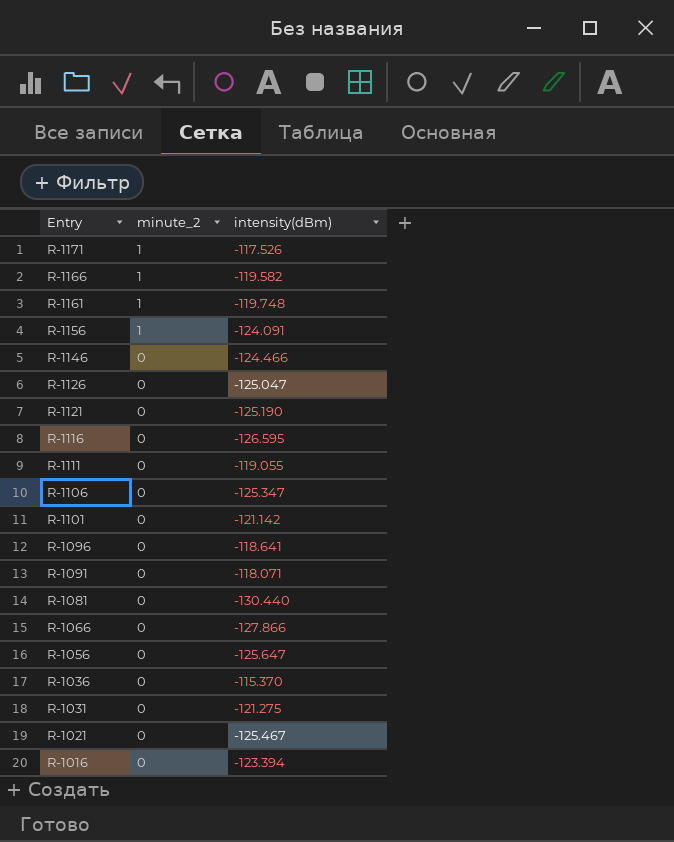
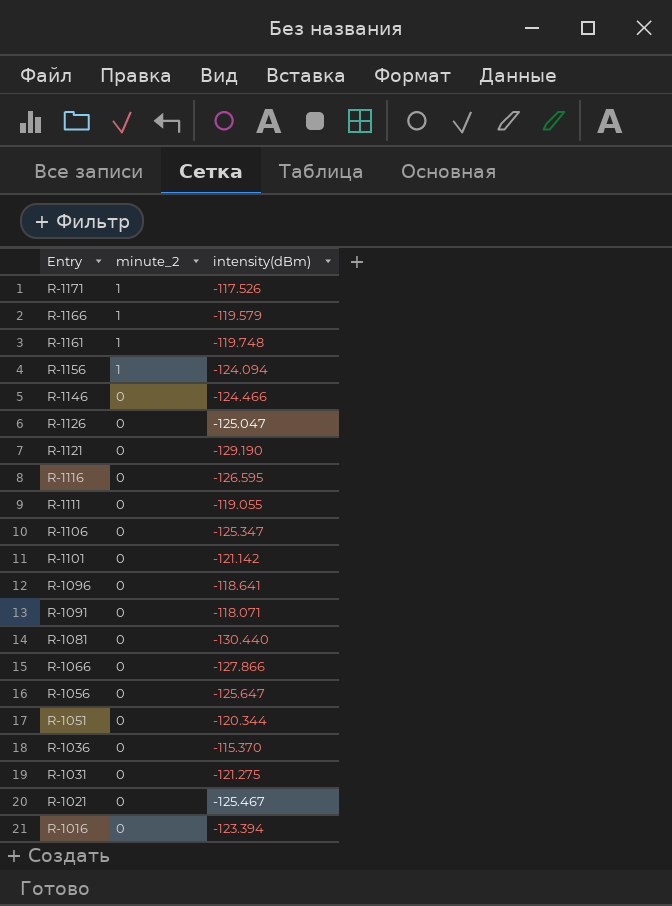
R-1166 | intensity(dBm): -119.582 -> -119.579
R-1156 | intensity(dBm): -124.091 -> -124.094
R-1121 | intensity(dBm): -125.190 -> -129.190
row R-1051: none -> 0 | -120.344

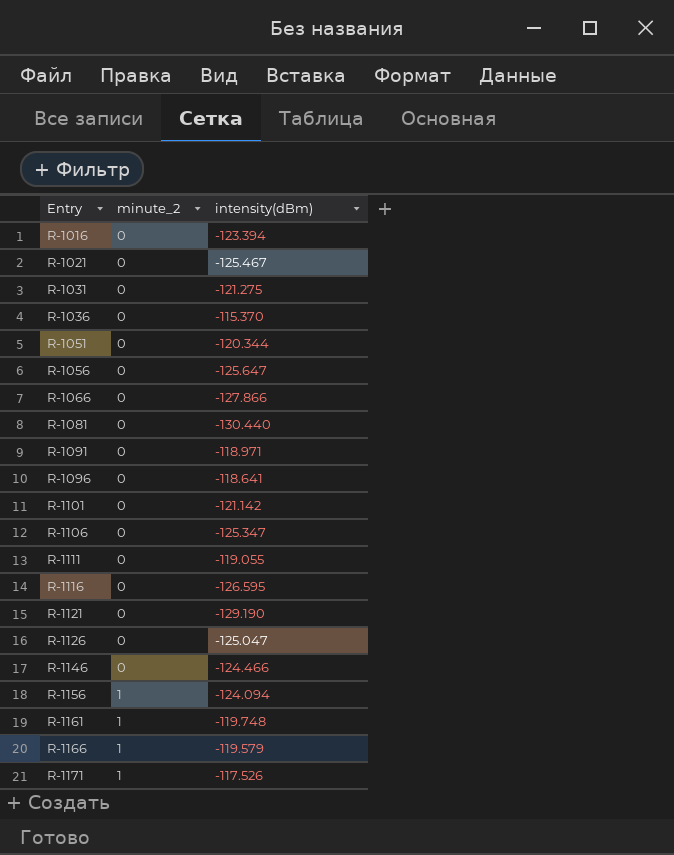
row order: Entry descending -> Entry ascending
R-1091 | intensity(dBm): -118.071 -> -118.971

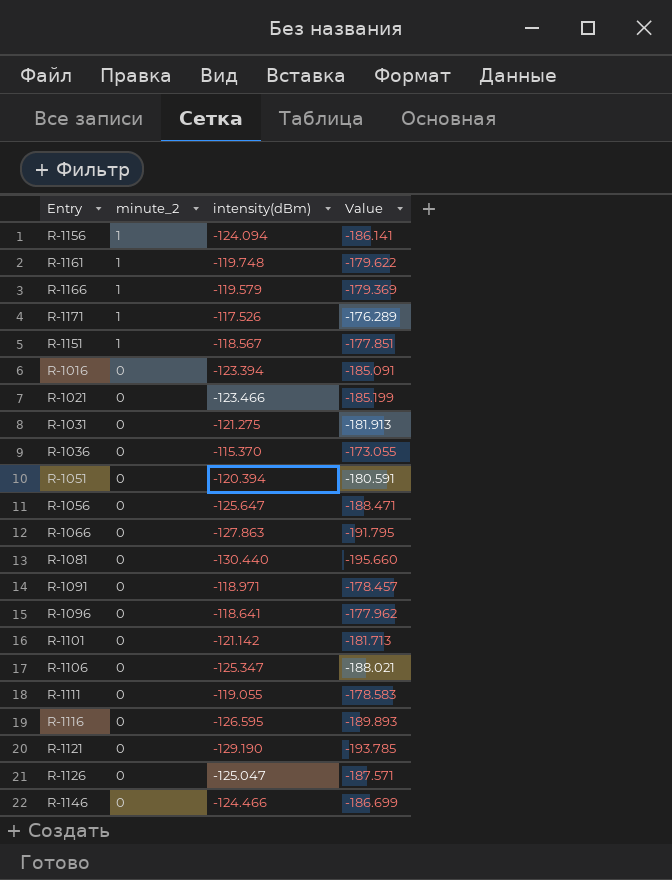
row order: Entry ascending -> minute_2 descending
column Value | formula: none -> [intensity(dBm)] * 1.5
row R-1151: none -> 1 | -118.567 | -177.851
R-1021 | intensity(dBm): -125.467 -> -123.466
R-1051 | intensity(dBm): -120.344 -> -120.394
R-1066 | intensity(dBm): -127.866 -> -127.863

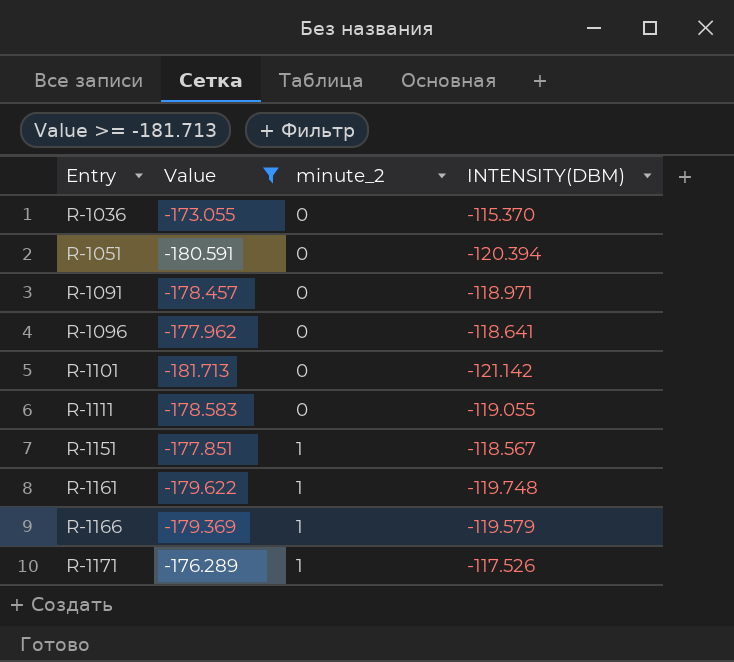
filter: none -> Value >= -181.713
row order: minute_2 descending -> Entry ascending
column Value | position: 4 -> 2
column name: intensity(dBm) -> INTENSITY(DBM)

